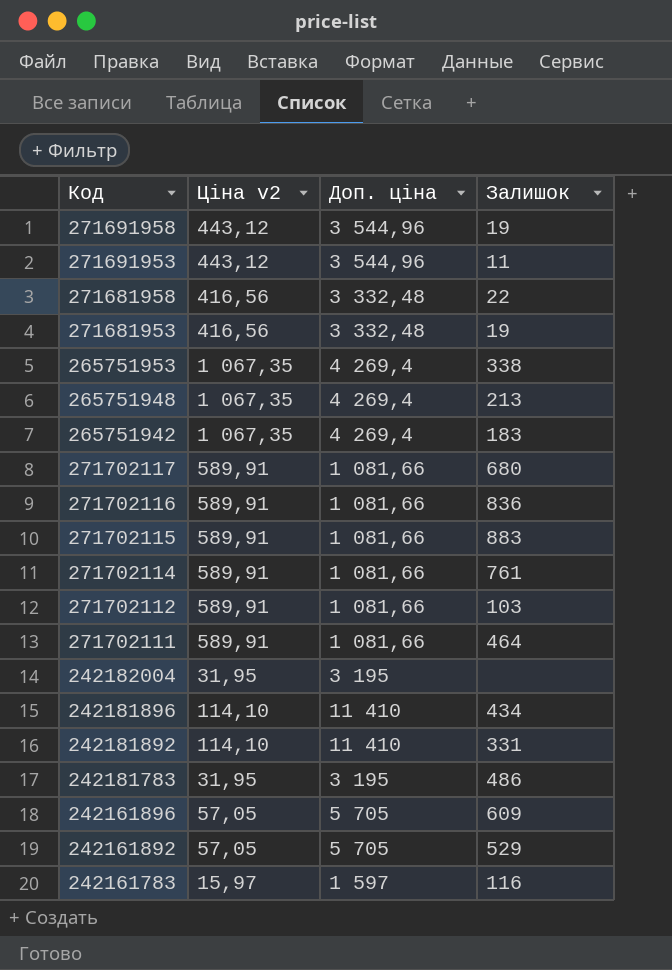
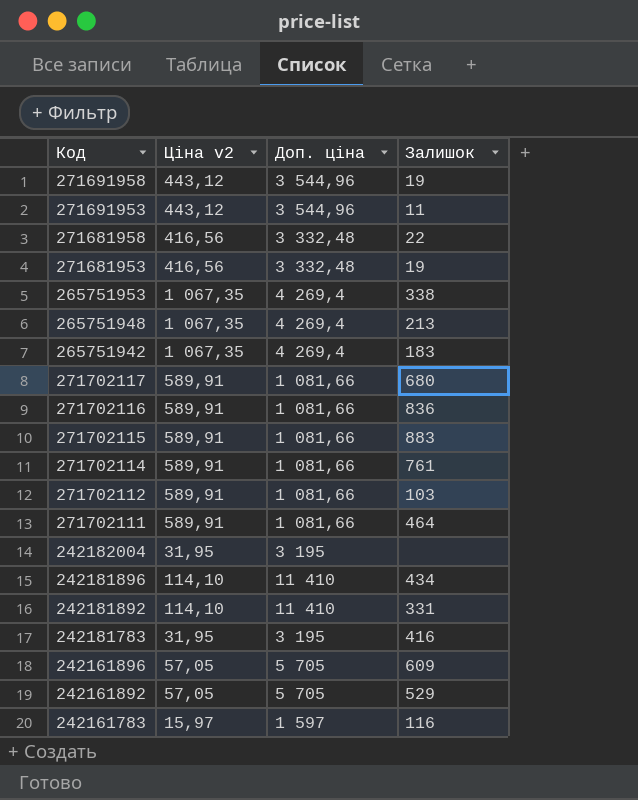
242181783 | Залишок: 486 -> 416

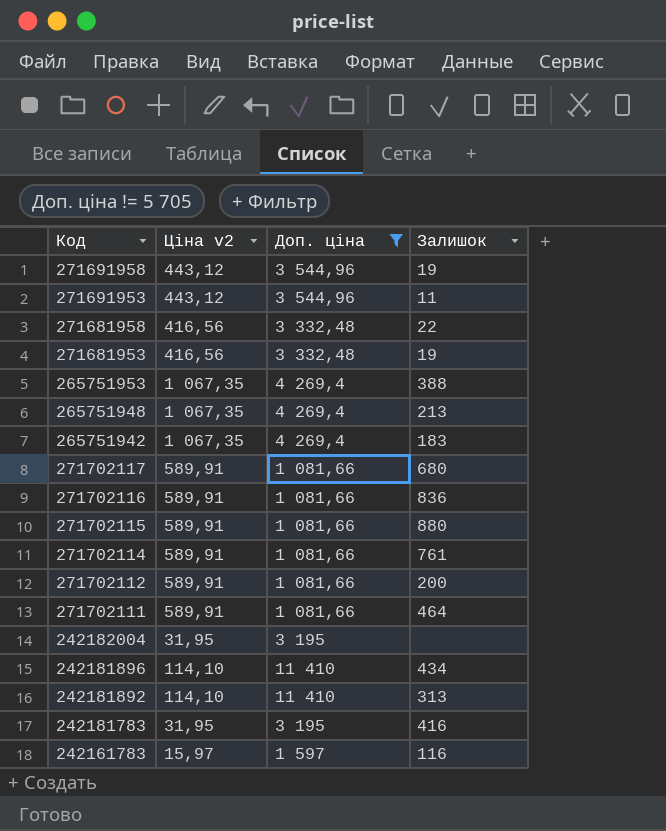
filter: none -> Доп. ціна != 5 705
265751953 | Залишок: 338 -> 388
271702115 | Залишок: 883 -> 880
271702112 | Залишок: 103 -> 200
242181892 | Залишок: 331 -> 313

